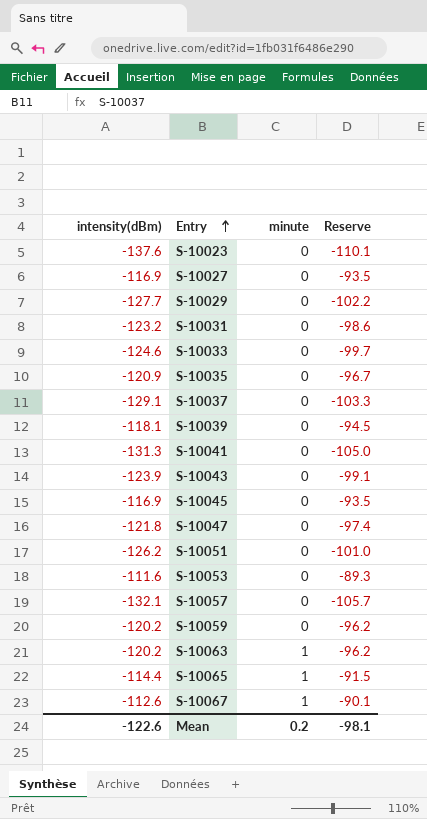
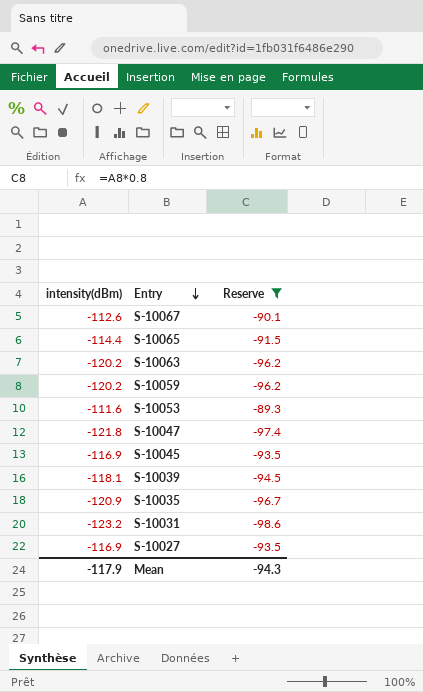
filter: none -> Reserve >= -98.6
row order: Entry ascending -> Entry descending
column minute | position: 3 -> none
Mean | intensity(dBm): -122.6 -> -117.9
Mean | Reserve: -98.1 -> -94.3

